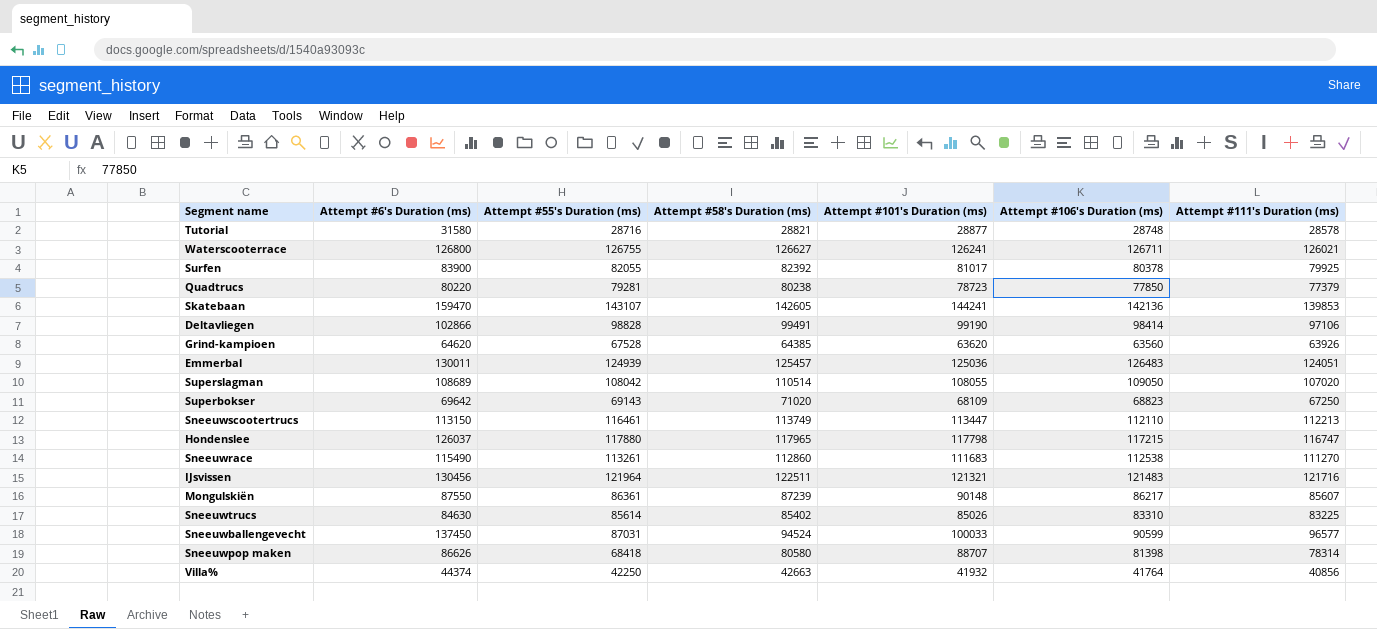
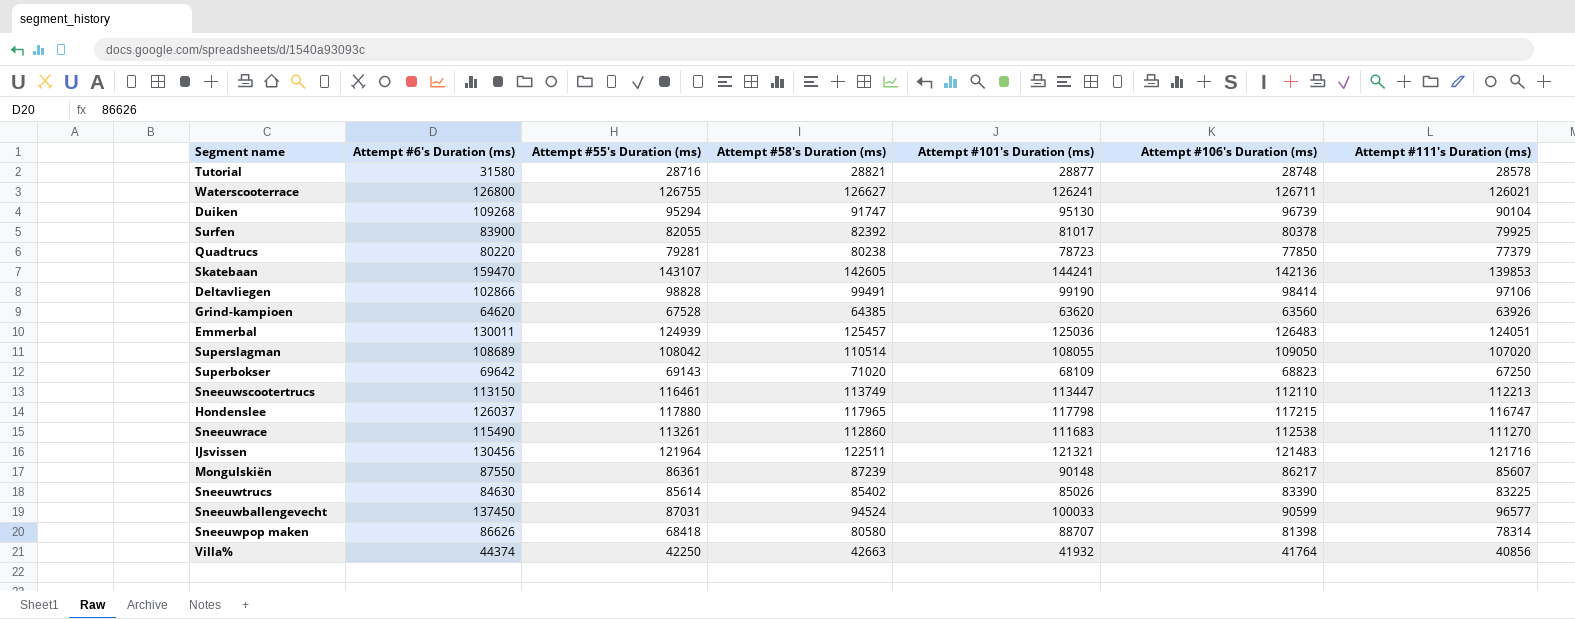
row Duiken: none -> 109268 | 95294 | 91747 | 95130 | 96739 | 90104
Sneeuwtrucs | Attempt #106's Duration (ms): 83310 -> 83390

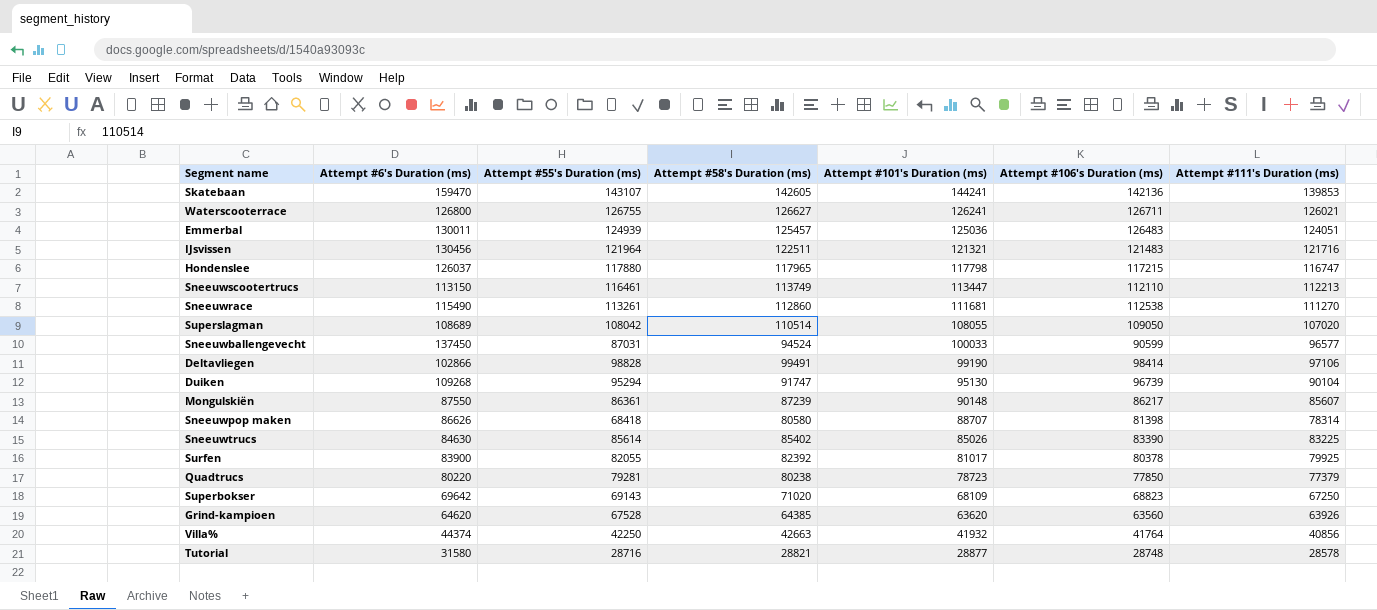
row order: none -> Attempt #101's Duration (ms) descending
Sneeuwrace | Attempt #101's Duration (ms): 111683 -> 111681

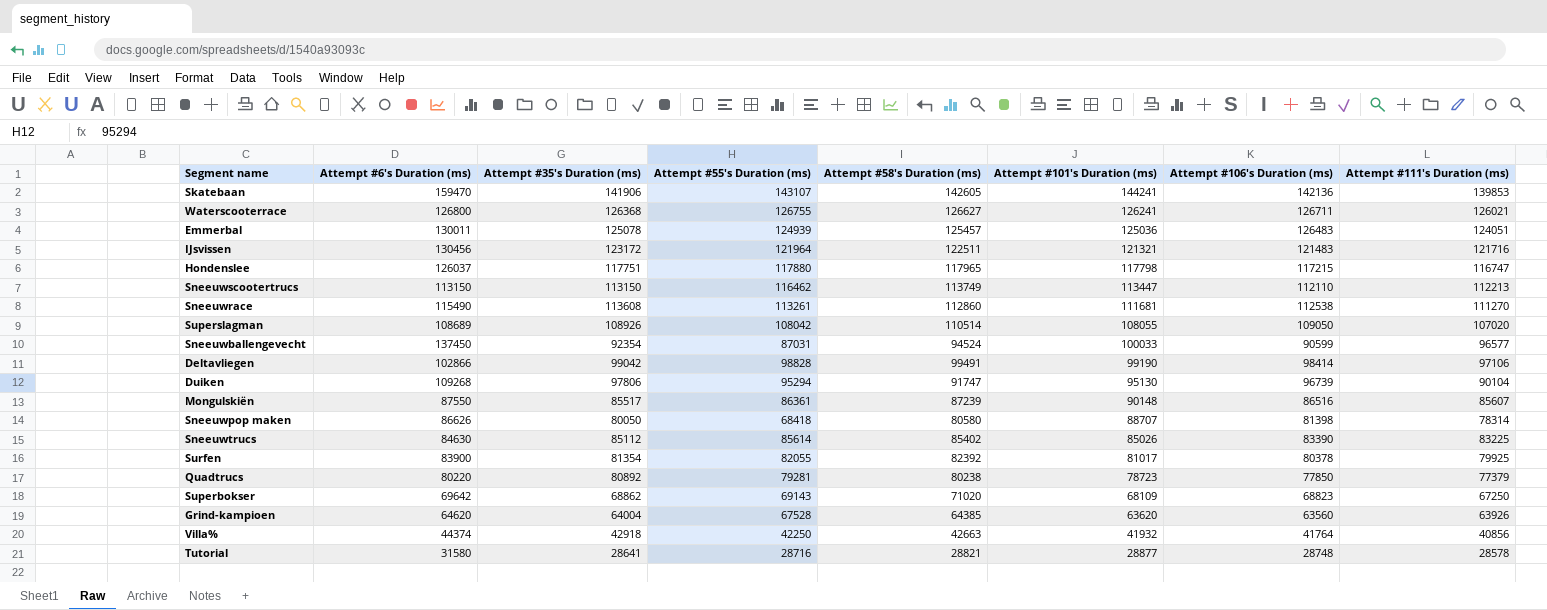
column Attempt #35's Duration (ms) | position: none -> 3
Sneeuwscootertrucs | Attempt #55's Duration (ms): 116461 -> 116462
Mongulskiën | Attempt #106's Duration (ms): 86217 -> 86516

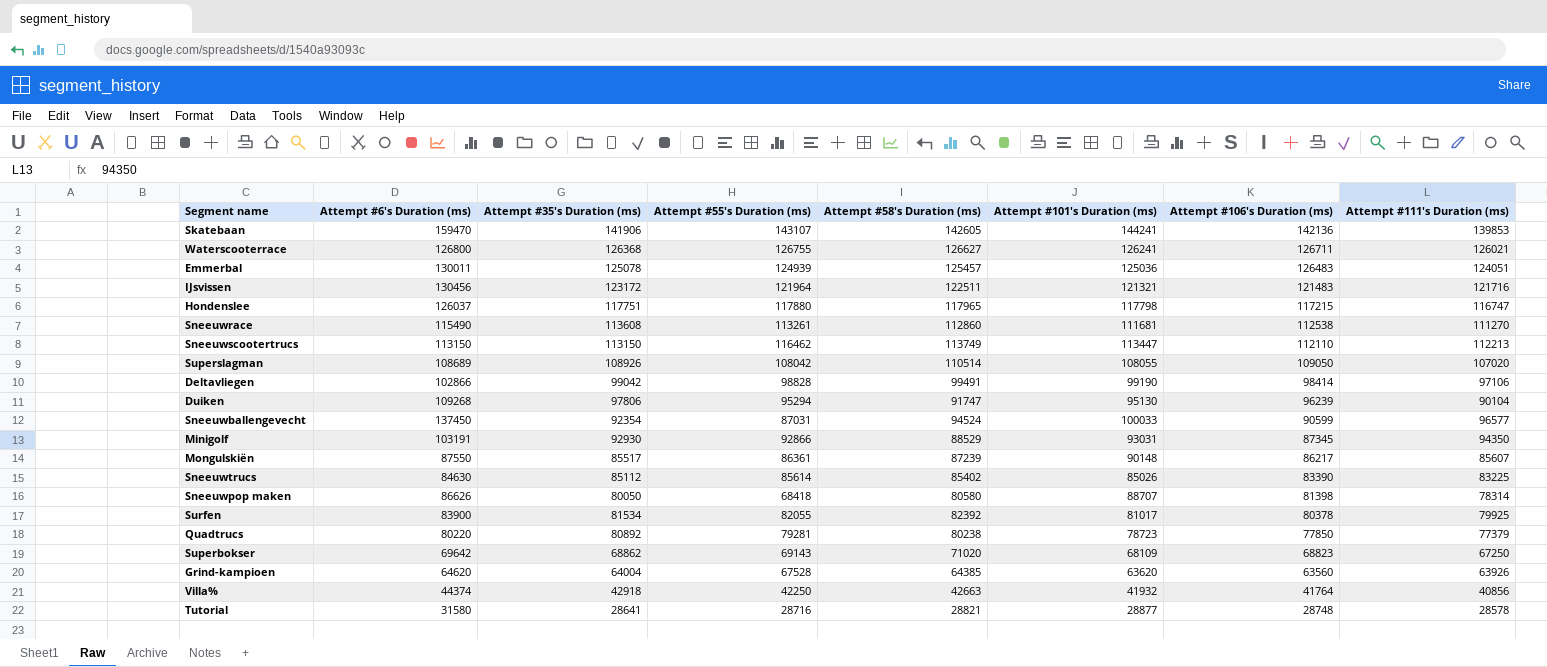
row order: Attempt #101's Duration (ms) descending -> Attempt #106's Duration (ms) descending
Duiken | Attempt #106's Duration (ms): 96739 -> 96239
row Minigolf: none -> 103191 | 92930 | 92866 | 88529 | 93031 | 87345 | 94350
Mongulskiën | Attempt #106's Duration (ms): 86516 -> 86217
Surfen | Attempt #35's Duration (ms): 81354 -> 81534

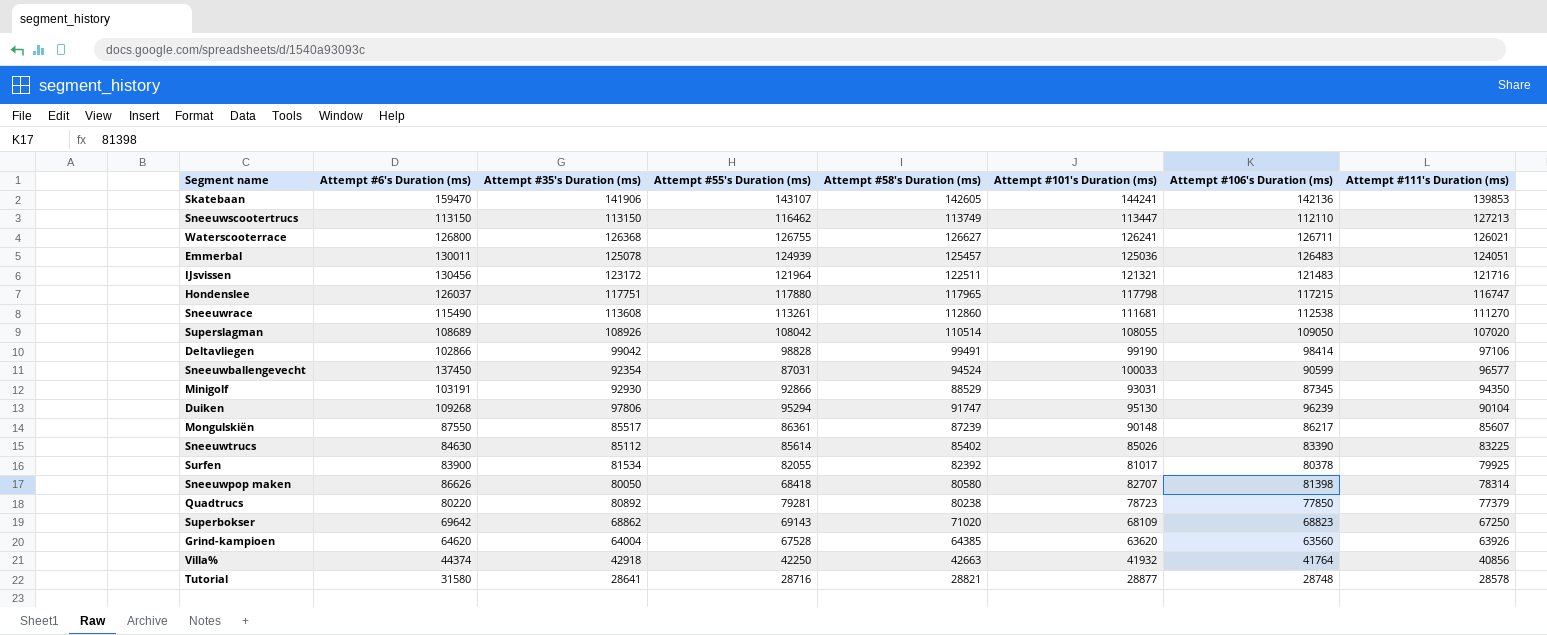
row order: Attempt #106's Duration (ms) descending -> Attempt #111's Duration (ms) descending
Sneeuwscootertrucs | Attempt #111's Duration (ms): 112213 -> 127213
Sneeuwpop maken | Attempt #101's Duration (ms): 88707 -> 82707

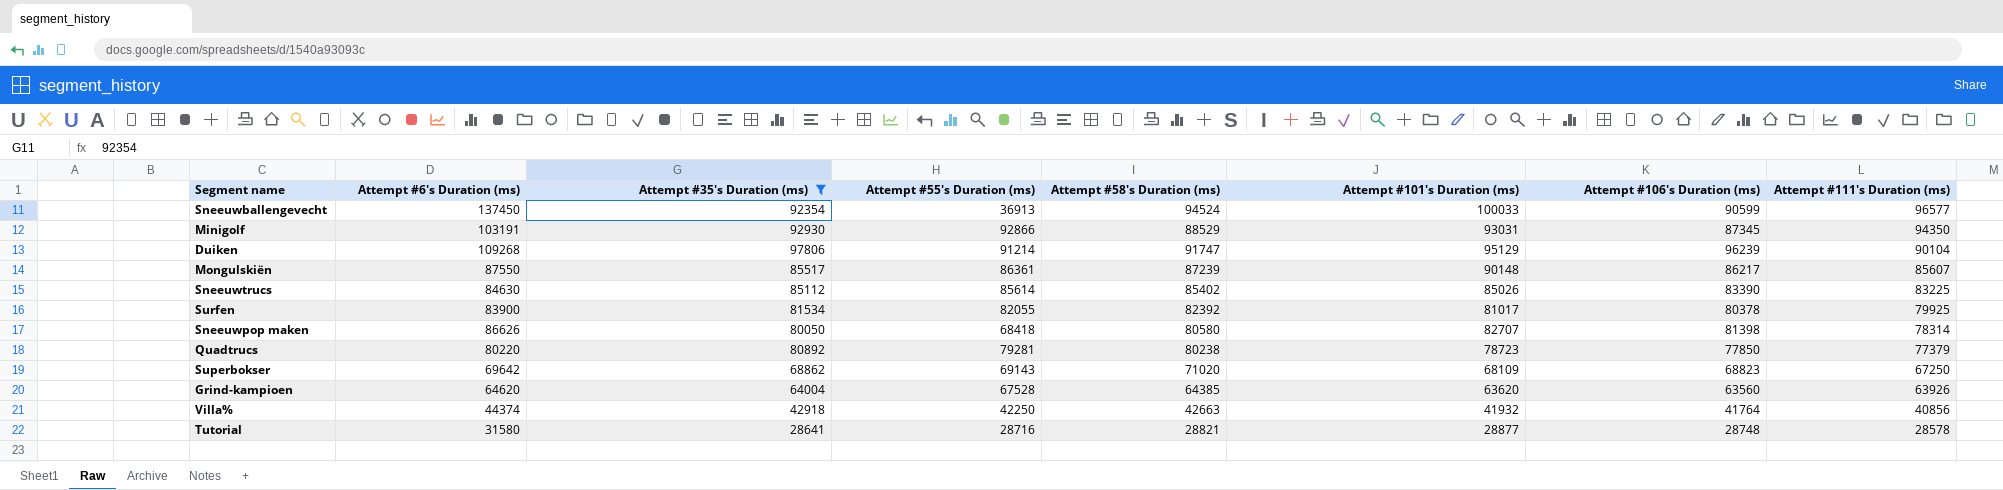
filter: none -> Attempt #35's Duration (ms) <= 97806
Sneeuwballengevecht | Attempt #55's Duration (ms): 87031 -> 36913
Duiken | Attempt #55's Duration (ms): 95294 -> 91214
Duiken | Attempt #101's Duration (ms): 95130 -> 95129

